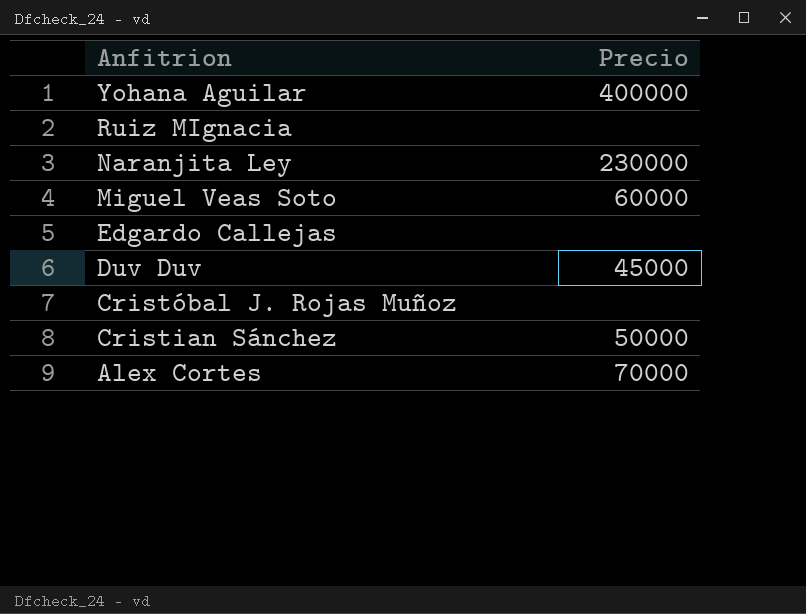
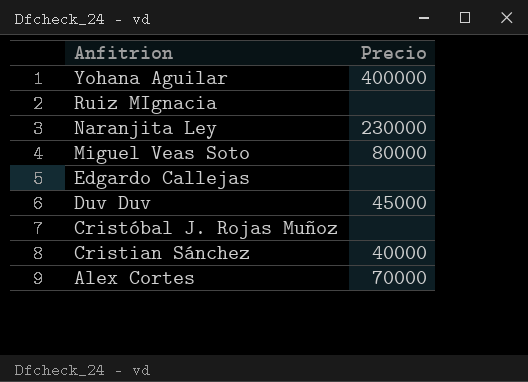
Miguel Veas Soto | Precio: 60000 -> 80000
Cristian Sánchez | Precio: 50000 -> 40000

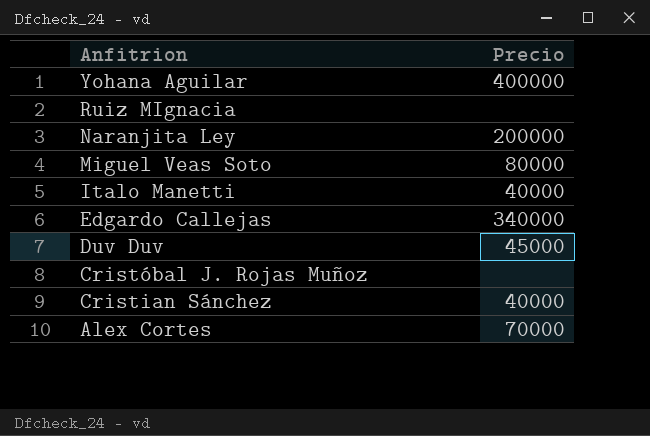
Naranjita Ley | Precio: 230000 -> 200000
row Italo Manetti: none -> 40000
Edgardo Callejas | Precio: none -> 340000

